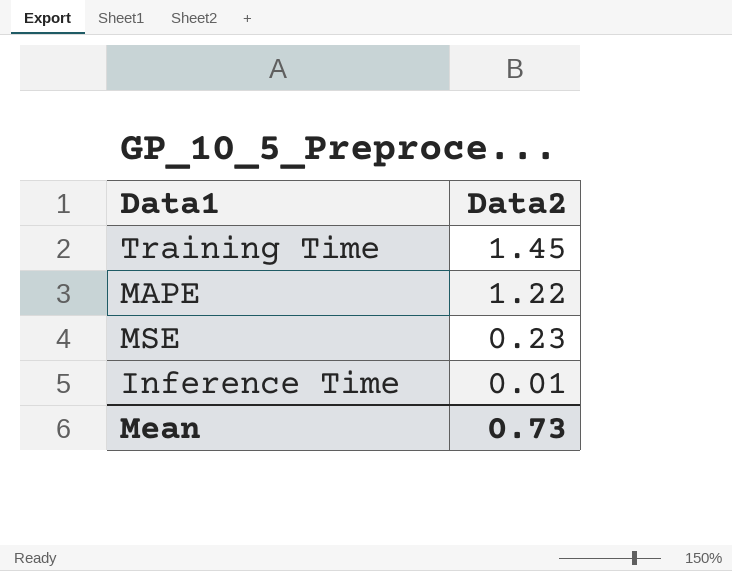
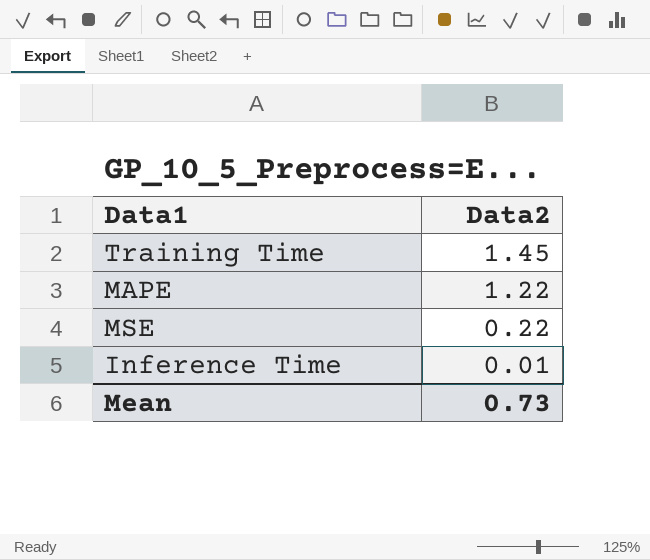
MSE | Data2: 0.23 -> 0.22

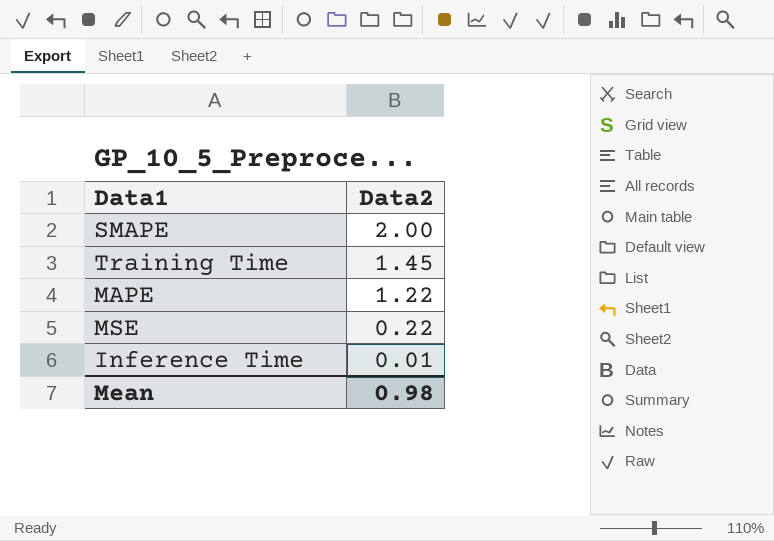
row SMAPE: none -> 2.00
Mean | Data2: 0.73 -> 0.98

